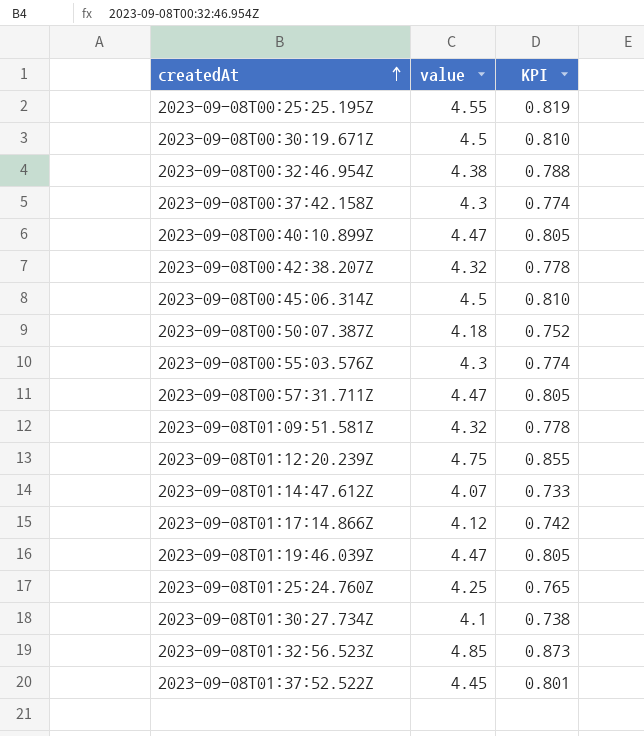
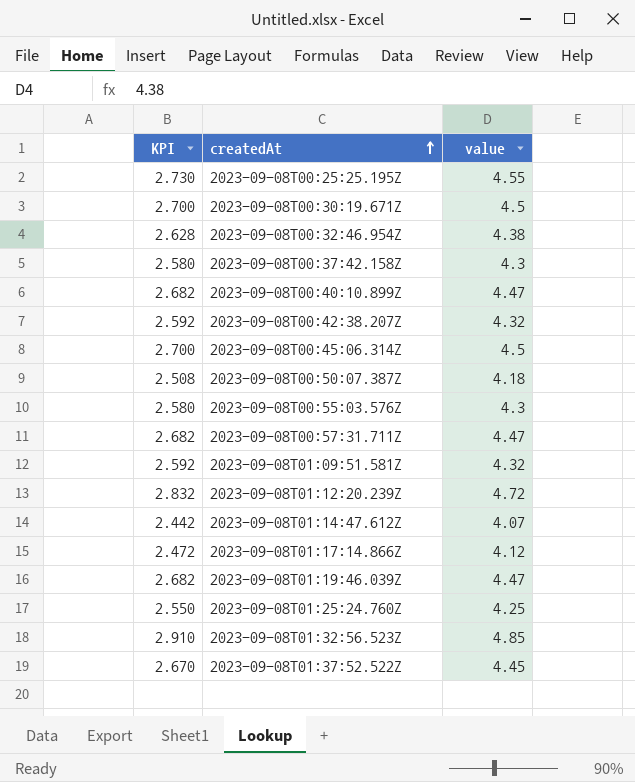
column KPI | formula: [value] * 0.18 -> [value] * 0.6
column KPI | position: 3 -> 1
row 2023-09-08T01:30:27.734Z: 4.1 | 0.738 -> none
2023-09-08T01:12:20.239Z | value: 4.75 -> 4.72

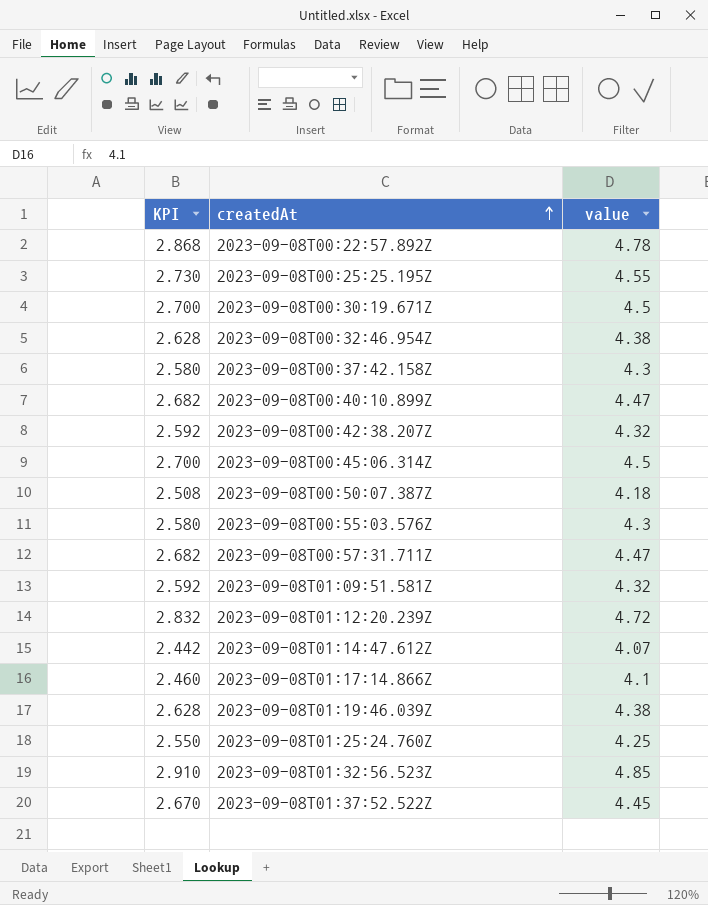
row 2023-09-08T00:22:57.892Z: none -> 2.868 | 4.78
2023-09-08T01:17:14.866Z | KPI: 2.472 -> 2.460
2023-09-08T01:17:14.866Z | value: 4.12 -> 4.1
2023-09-08T01:19:46.039Z | KPI: 2.682 -> 2.628
2023-09-08T01:19:46.039Z | value: 4.47 -> 4.38

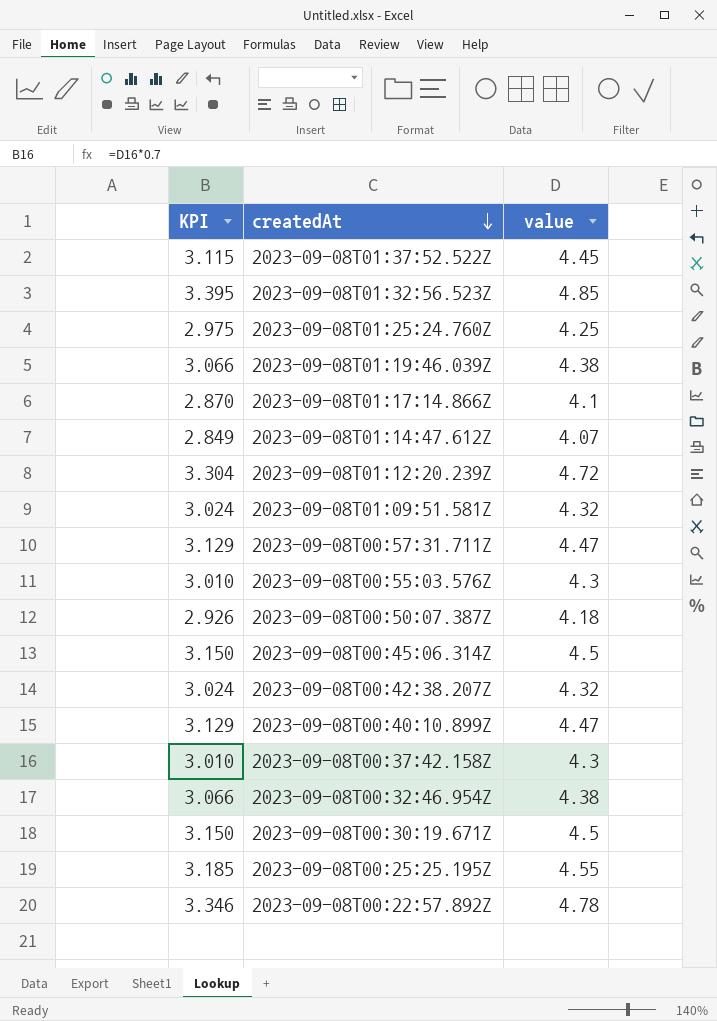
row order: createdAt ascending -> createdAt descending
column KPI | formula: [value] * 0.6 -> [value] * 0.7

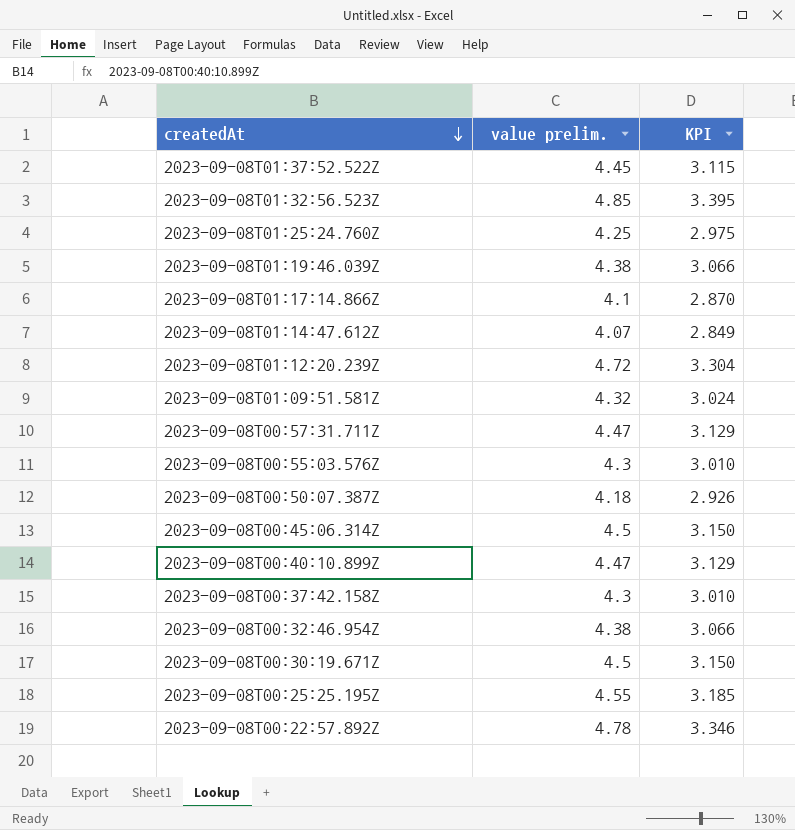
column name: value -> value prelim.
column KPI | position: 1 -> 3
row 2023-09-08T00:42:38.207Z: 3.024 | 4.32 -> none

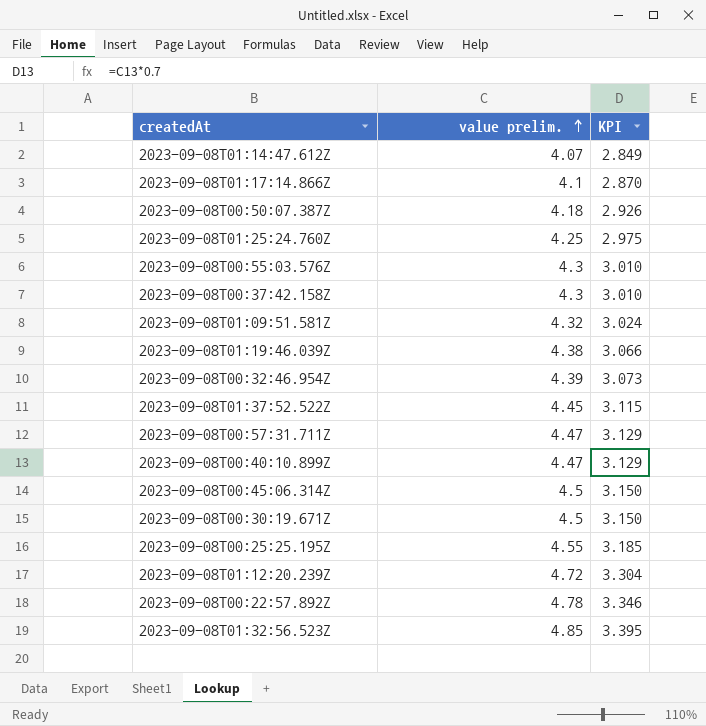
row order: createdAt descending -> value prelim. ascending
2023-09-08T00:32:46.954Z | value prelim.: 4.38 -> 4.39
2023-09-08T00:32:46.954Z | KPI: 3.066 -> 3.073

